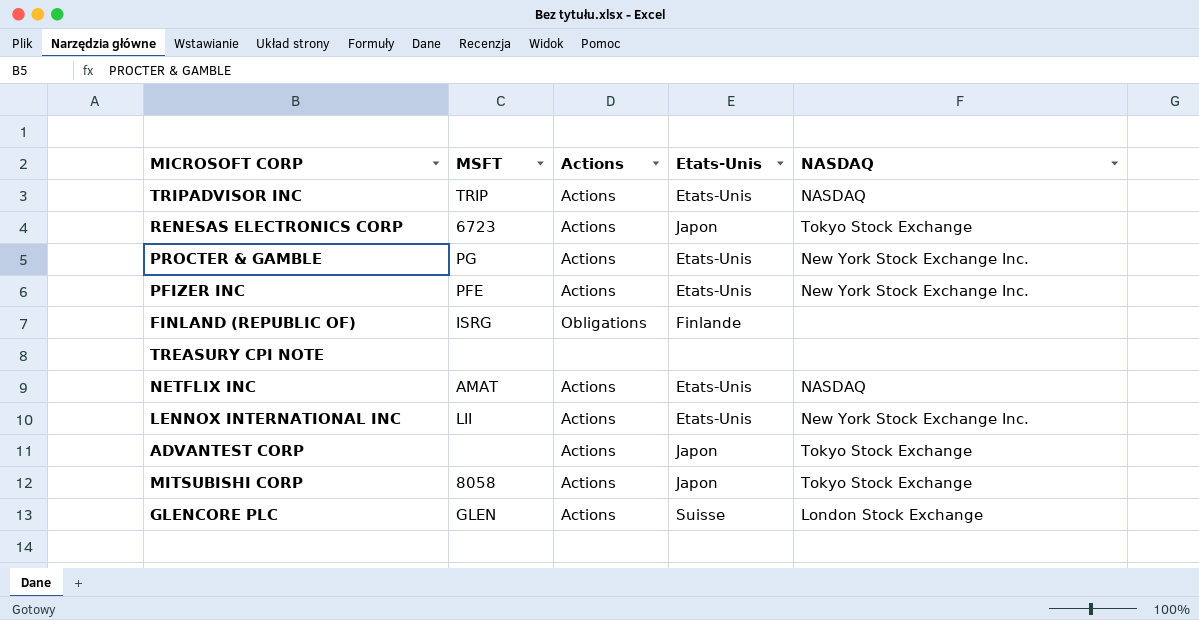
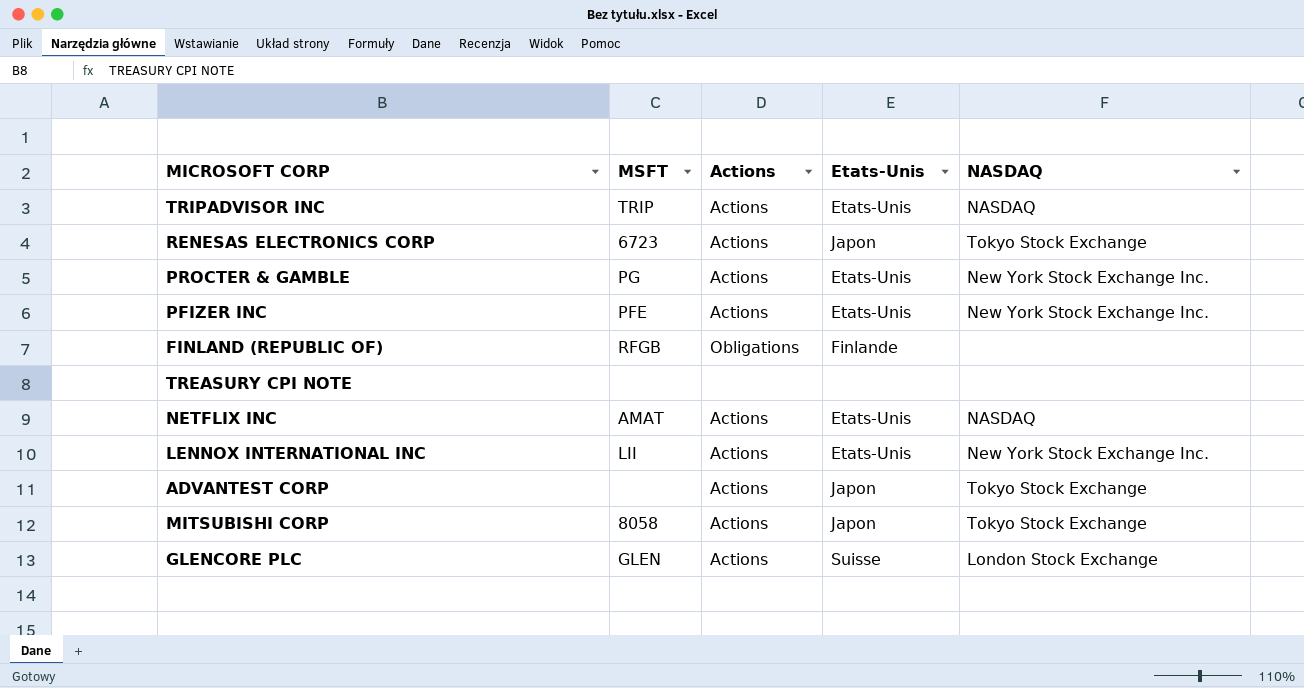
FINLAND (REPUBLIC OF) | MSFT: ISRG -> RFGB

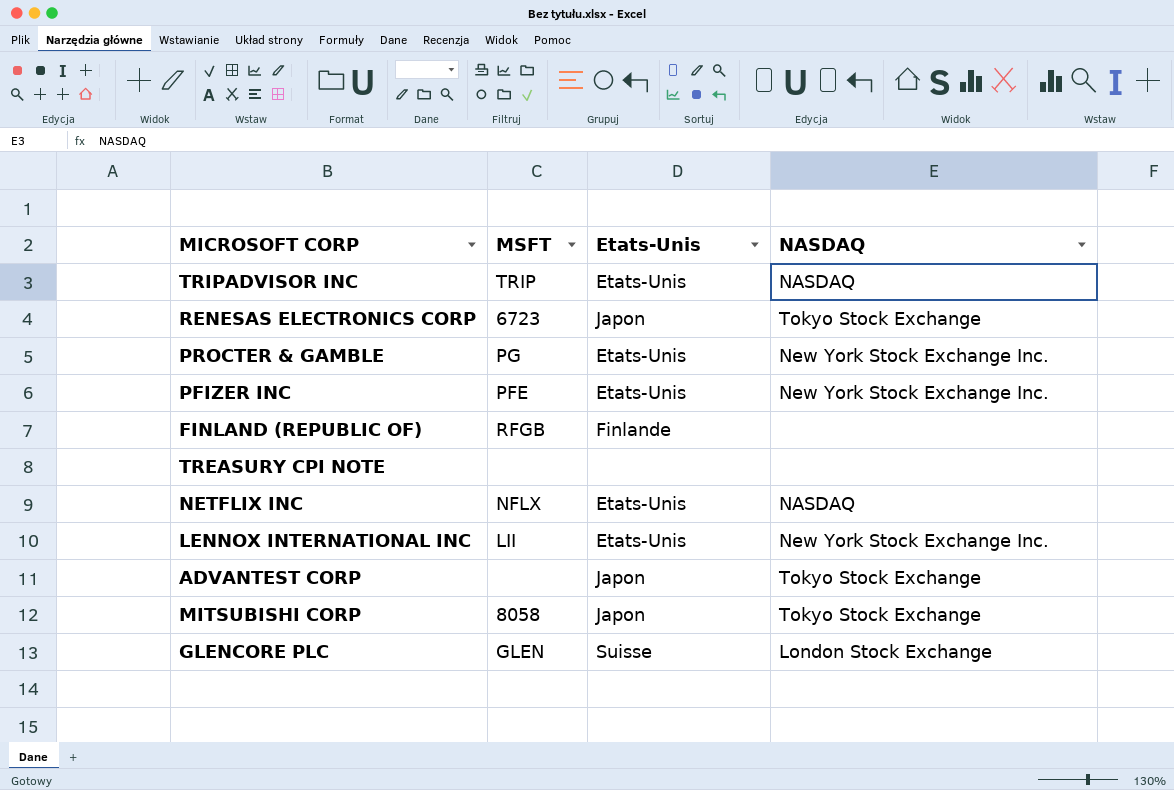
column Actions | position: 3 -> none
NETFLIX INC | MSFT: AMAT -> NFLX

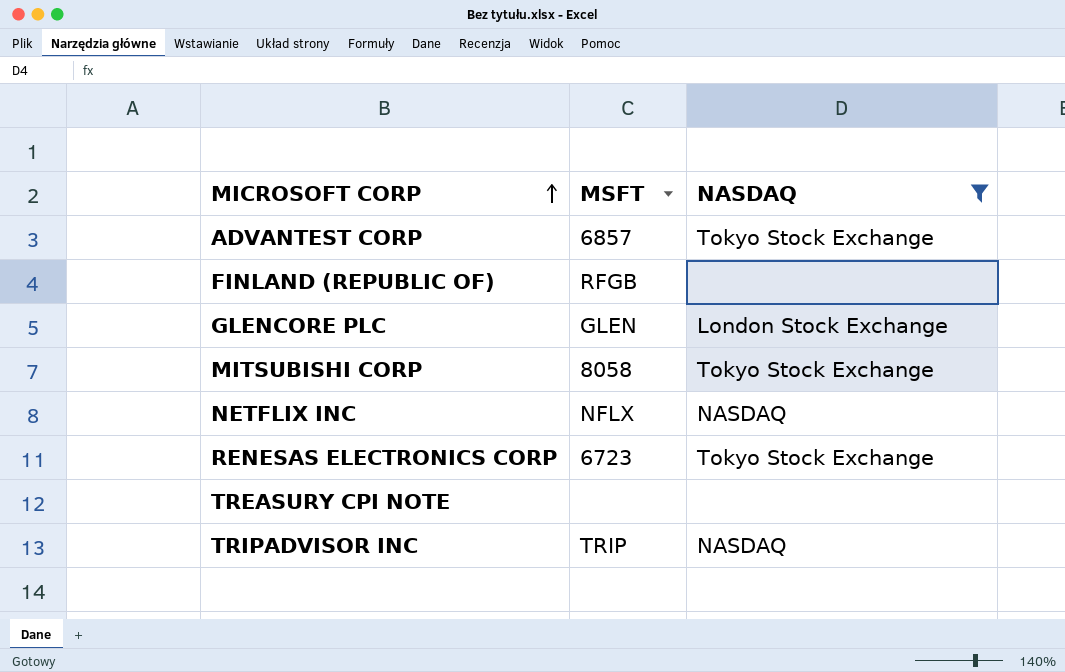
filter: none -> NASDAQ != New York Stock Exchange Inc.
row order: none -> MICROSOFT CORP ascending
column Etats-Unis | position: 3 -> none
ADVANTEST CORP | MSFT: none -> 6857

